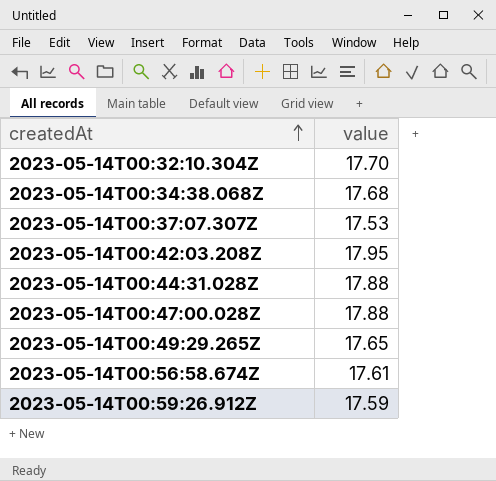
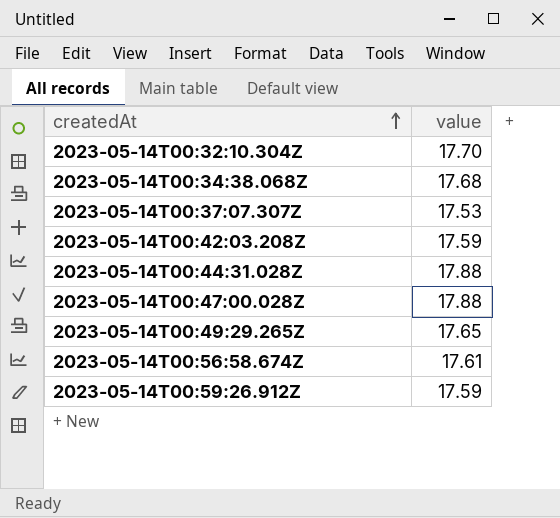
2023-05-14T00:42:03.208Z | value: 17.95 -> 17.59

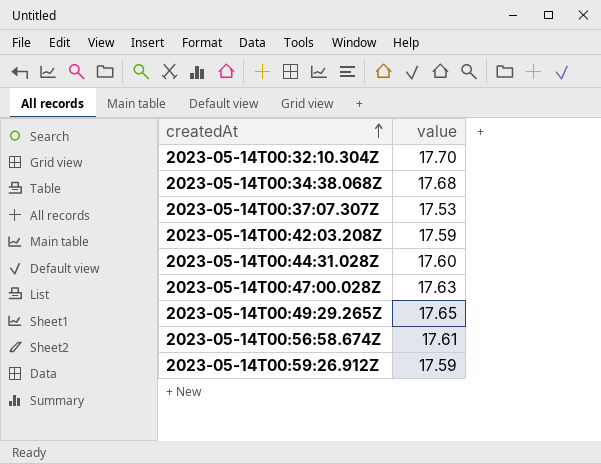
2023-05-14T00:44:31.028Z | value: 17.88 -> 17.60
2023-05-14T00:47:00.028Z | value: 17.88 -> 17.63

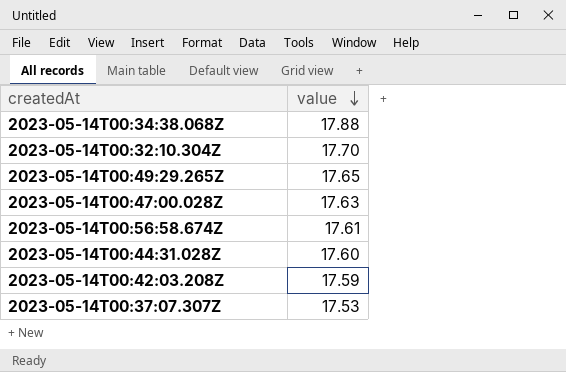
row order: createdAt ascending -> value descending
row 2023-05-14T00:59:26.912Z: 17.59 -> none
2023-05-14T00:34:38.068Z | value: 17.68 -> 17.88

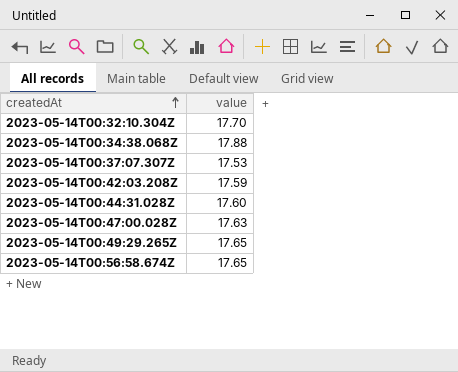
row order: value descending -> createdAt ascending
2023-05-14T00:56:58.674Z | value: 17.61 -> 17.65

